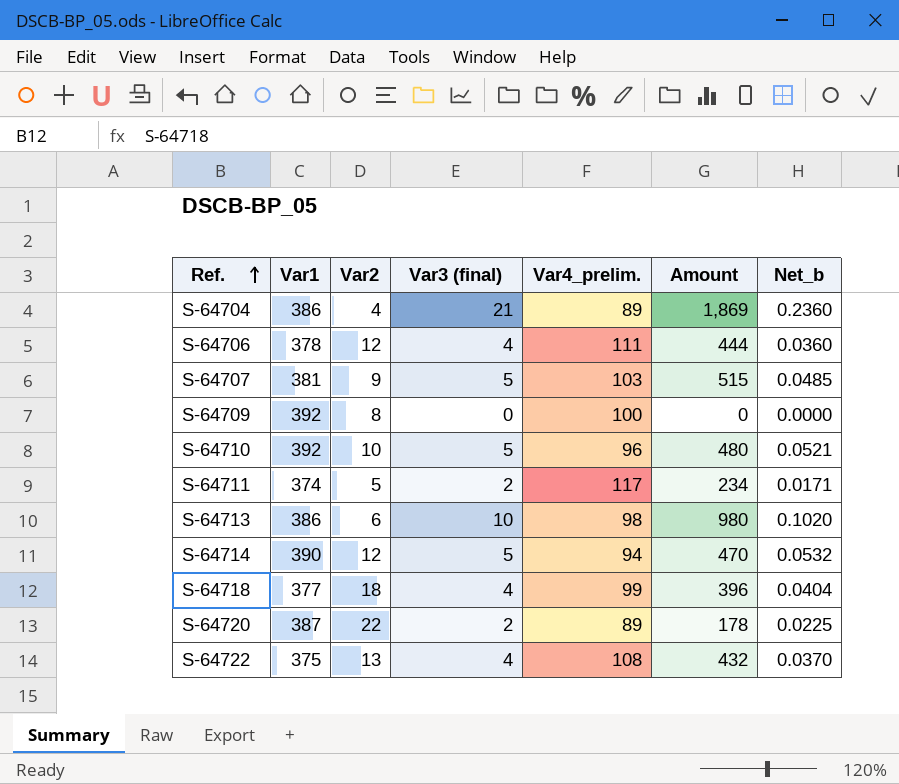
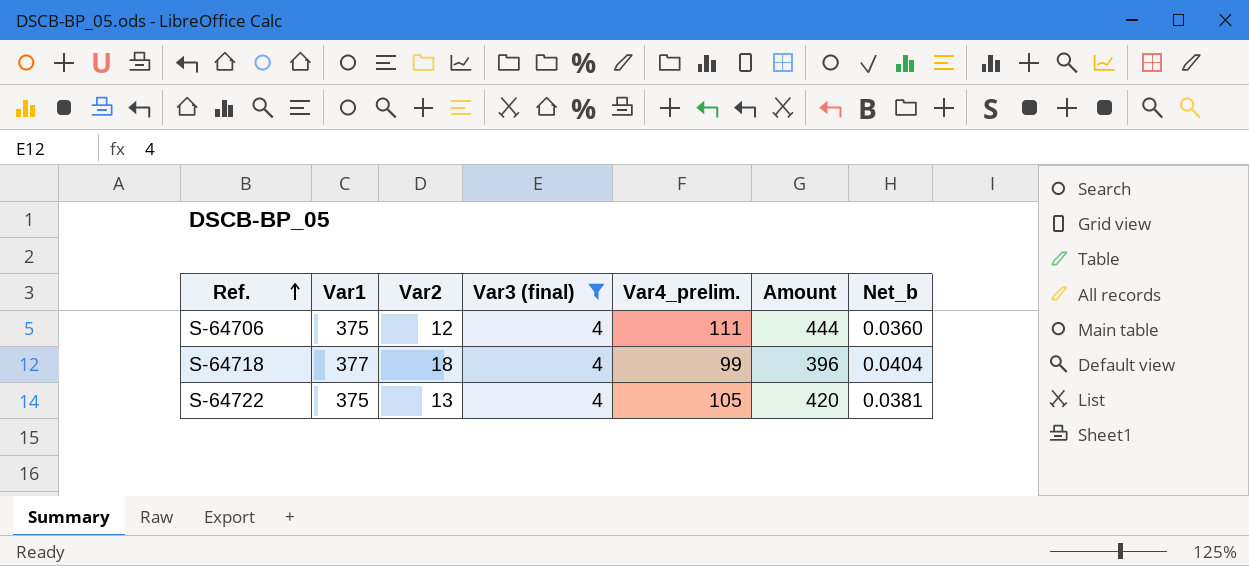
filter: none -> Var3 (final) = 4
S-64706 | Var1: 378 -> 375
S-64722 | Var4_prelim.: 108 -> 105
S-64722 | Amount: 432 -> 420
S-64722 | Net_b: 0.0370 -> 0.0381

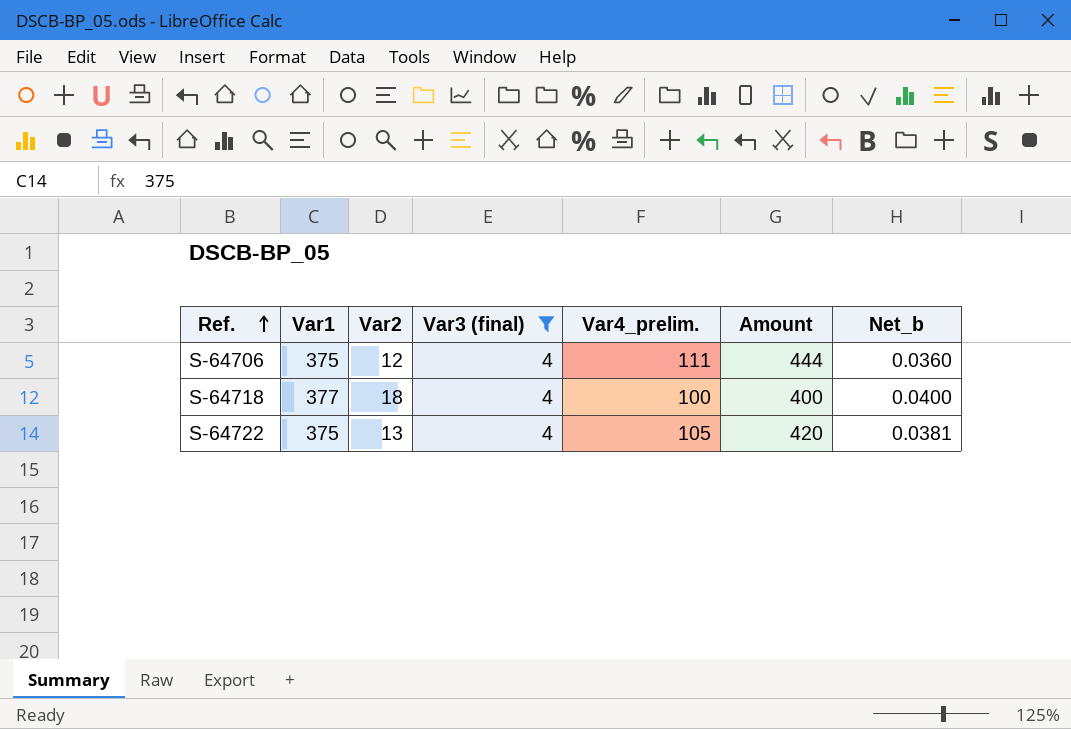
S-64718 | Var4_prelim.: 99 -> 100
S-64718 | Amount: 396 -> 400
S-64718 | Net_b: 0.0404 -> 0.0400

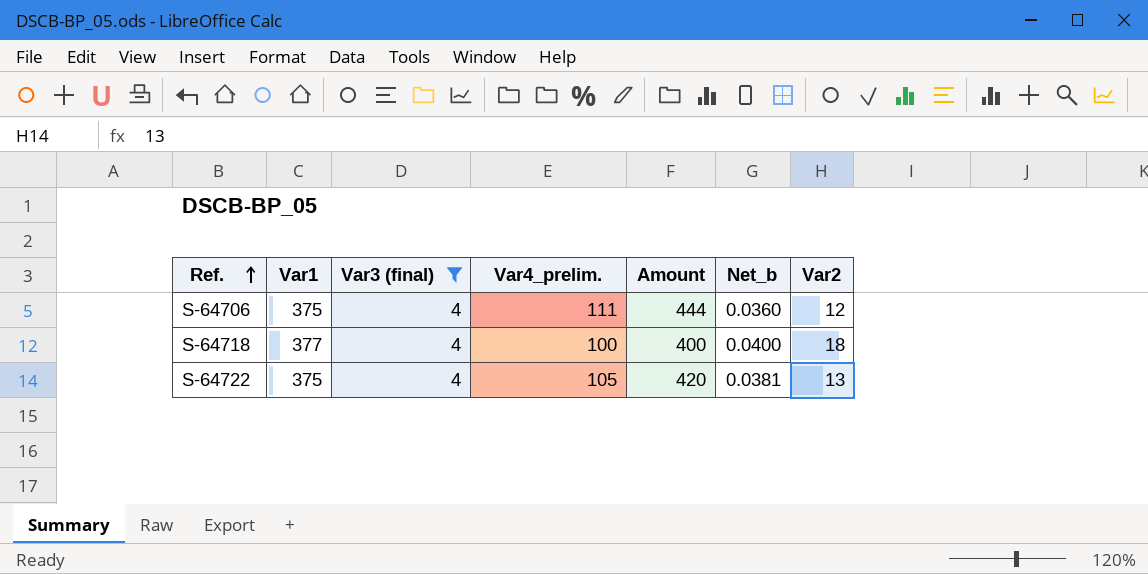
column Var2 | position: 3 -> 7

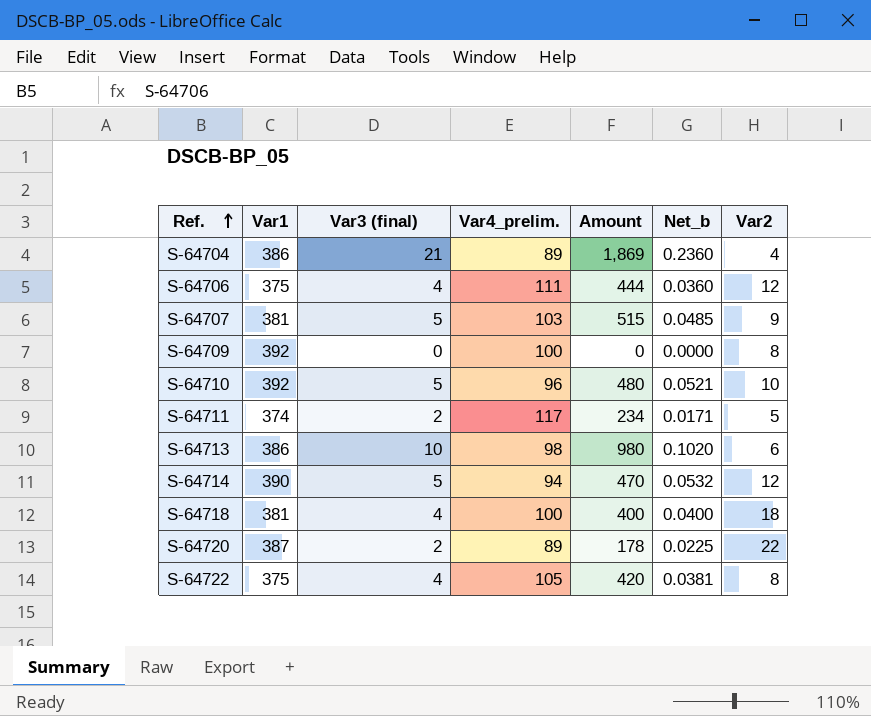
filter: Var3 (final) = 4 -> none
S-64718 | Var1: 377 -> 381
S-64722 | Var2: 13 -> 8

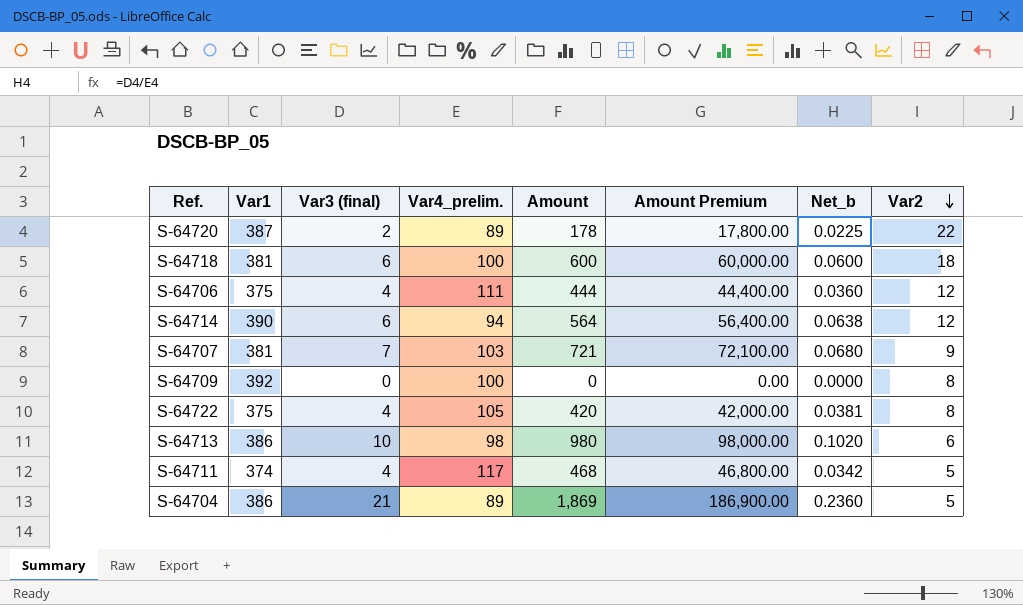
row order: Ref. ascending -> Var2 descending
column Amount Premium | formula: none -> [Amount] * 100
row S-64710: 392 | 5 | 96 | 480 | 0.0521 | 10 -> none
S-64718 | Var3 (final): 4 -> 6
S-64718 | Amount: 400 -> 600
S-64718 | Net_b: 0.0400 -> 0.0600
S-64714 | Var3 (final): 5 -> 6
S-64714 | Amount: 470 -> 564
S-64714 | Net_b: 0.0532 -> 0.0638
S-64707 | Var3 (final): 5 -> 7
S-64707 | Amount: 515 -> 721
S-64707 | Net_b: 0.0485 -> 0.0680
S-64711 | Var3 (final): 2 -> 4
S-64711 | Amount: 234 -> 468
S-64711 | Net_b: 0.0171 -> 0.0342
S-64704 | Var2: 4 -> 5

